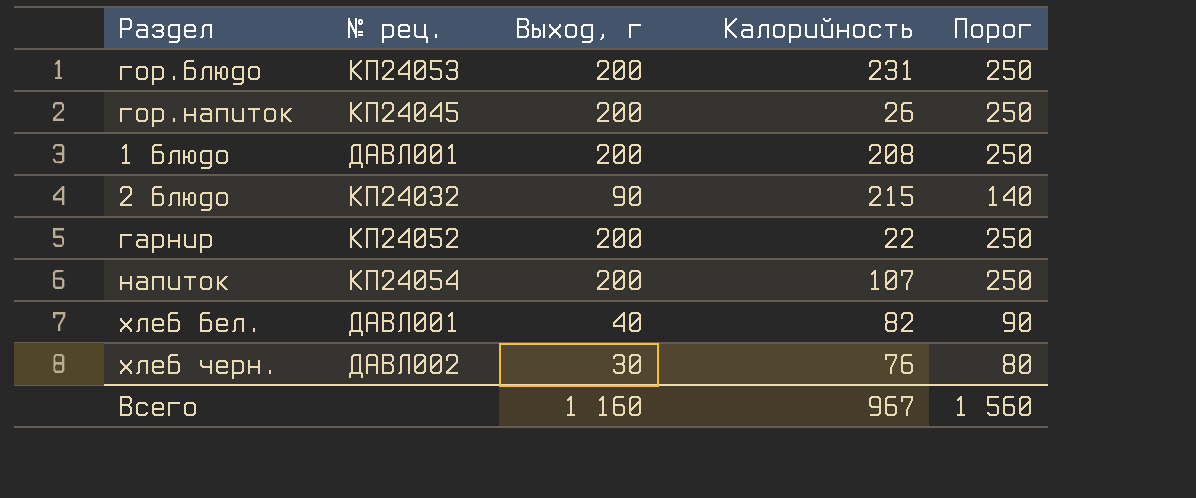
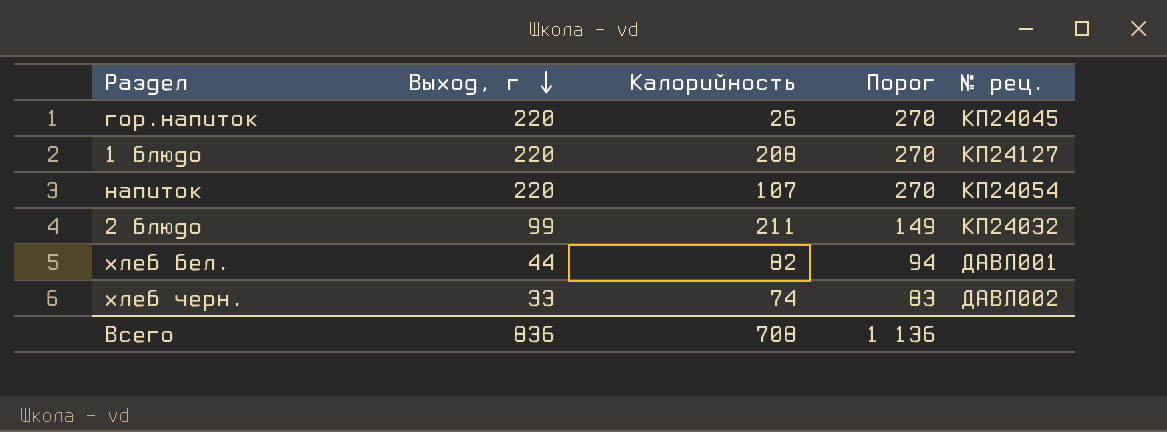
row order: none -> Выход, г descending
column № рец. | position: 2 -> 5
row гор.блюдо: КП24053 | 200 | 231 | 250 -> none
row гарнир: КП24052 | 200 | 22 | 250 -> none
гор.напиток | Выход, г: 200 -> 220
гор.напиток | Порог: 250 -> 270
1 блюдо | Выход, г: 200 -> 220
1 блюдо | Порог: 250 -> 270
1 блюдо | № рец.: ДАВЛ001 -> КП24127
напиток | Выход, г: 200 -> 220
напиток | Порог: 250 -> 270
2 блюдо | Выход, г: 90 -> 99
2 блюдо | Калорийность: 215 -> 211
2 блюдо | Порог: 140 -> 149
хлеб бел. | Выход, г: 40 -> 44
хлеб бел. | Порог: 90 -> 94
хлеб черн. | Выход, г: 30 -> 33
хлеб черн. | Калорийность: 76 -> 74
хлеб черн. | Порог: 80 -> 83
Всего | Выход, г: 1 160 -> 836
Всего | Калорийность: 967 -> 708
Всего | Порог: 1 560 -> 1 136

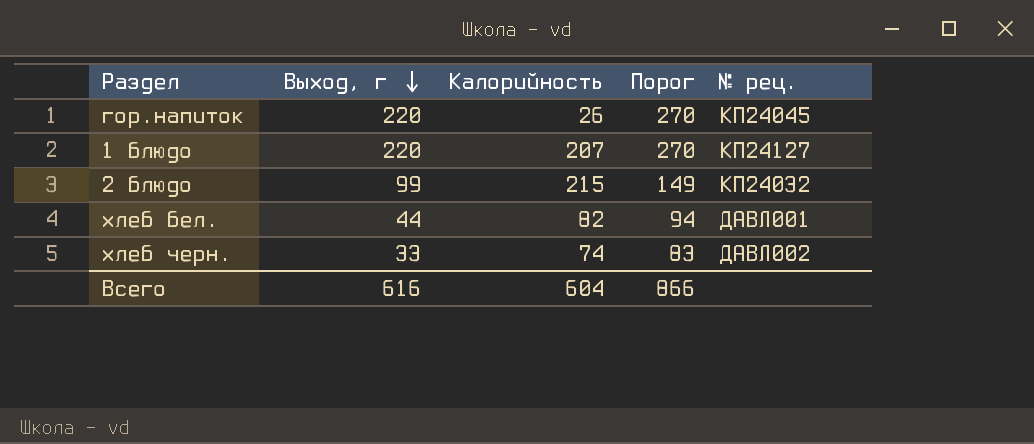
row напиток: 220 | 107 | 270 | КП24054 -> none
1 блюдо | Калорийность: 208 -> 207
2 блюдо | Калорийность: 211 -> 215
Всего | Выход, г: 836 -> 616
Всего | Калорийность: 708 -> 604
Всего | Порог: 1 136 -> 866

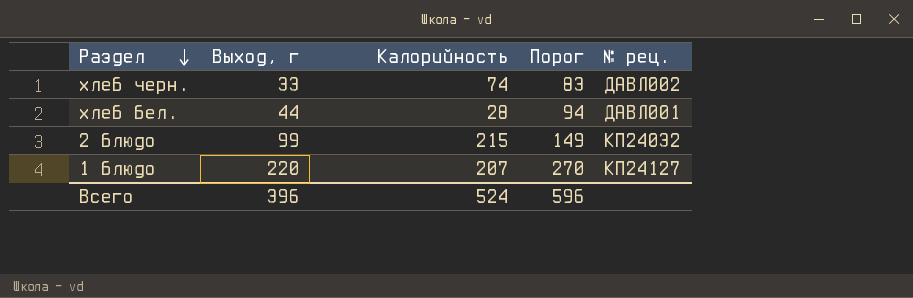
row order: Выход, г descending -> Раздел descending
row гор.напиток: 220 | 26 | 270 | КП24045 -> none
хлеб бел. | Калорийность: 82 -> 28
Всего | Выход, г: 616 -> 396
Всего | Калорийность: 604 -> 524
Всего | Порог: 866 -> 596

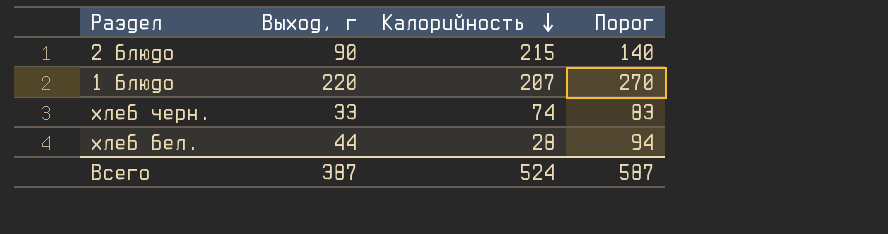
row order: Раздел descending -> Калорийность descending
column № рец. | position: 5 -> none
2 блюдо | Выход, г: 99 -> 90
2 блюдо | Порог: 149 -> 140
Всего | Выход, г: 396 -> 387
Всего | Порог: 596 -> 587

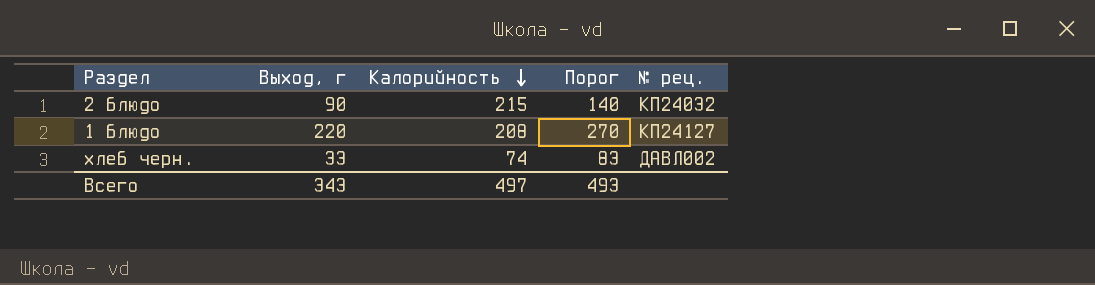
column № рец. | position: none -> 5
row хлеб бел.: 44 | 28 | 94 -> none
1 блюдо | Калорийность: 207 -> 208
Всего | Выход, г: 387 -> 343
Всего | Калорийность: 524 -> 497
Всего | Порог: 587 -> 493

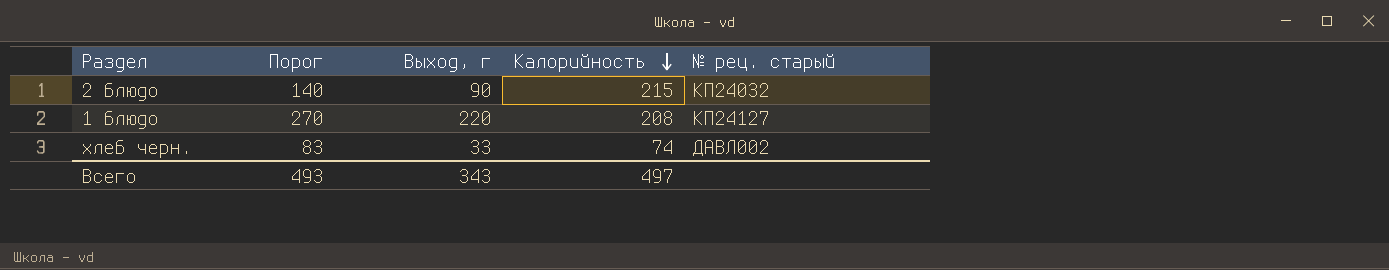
column Порог | position: 4 -> 2
column name: № рец. -> № рец. старый

